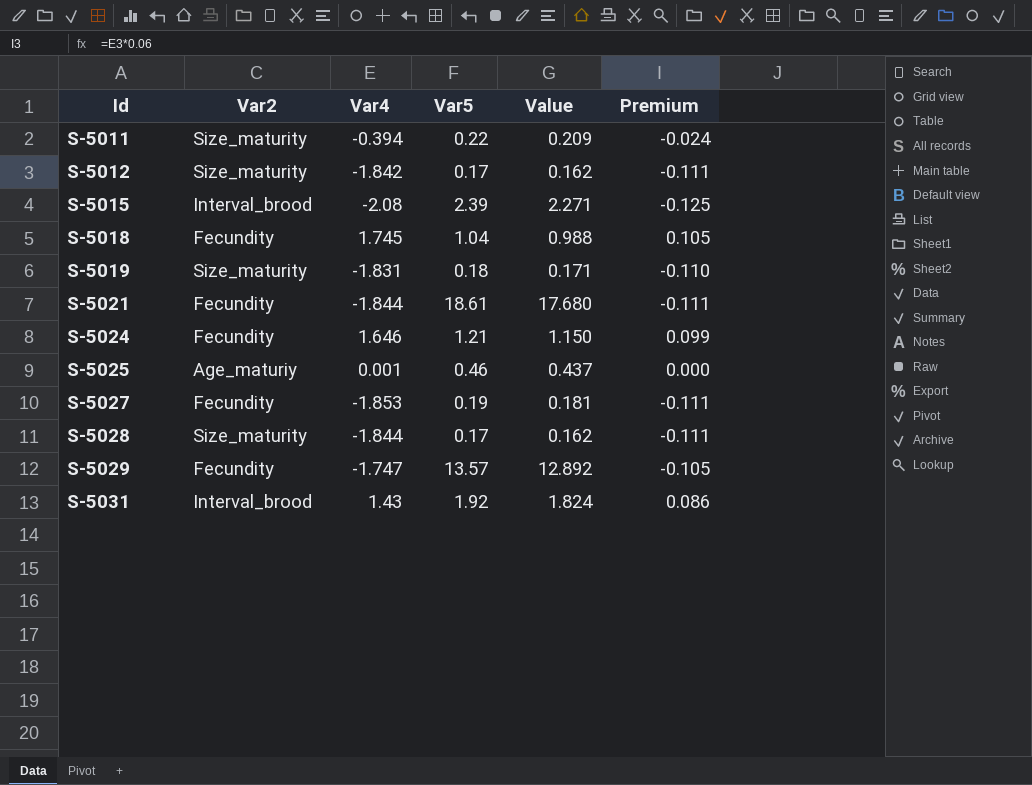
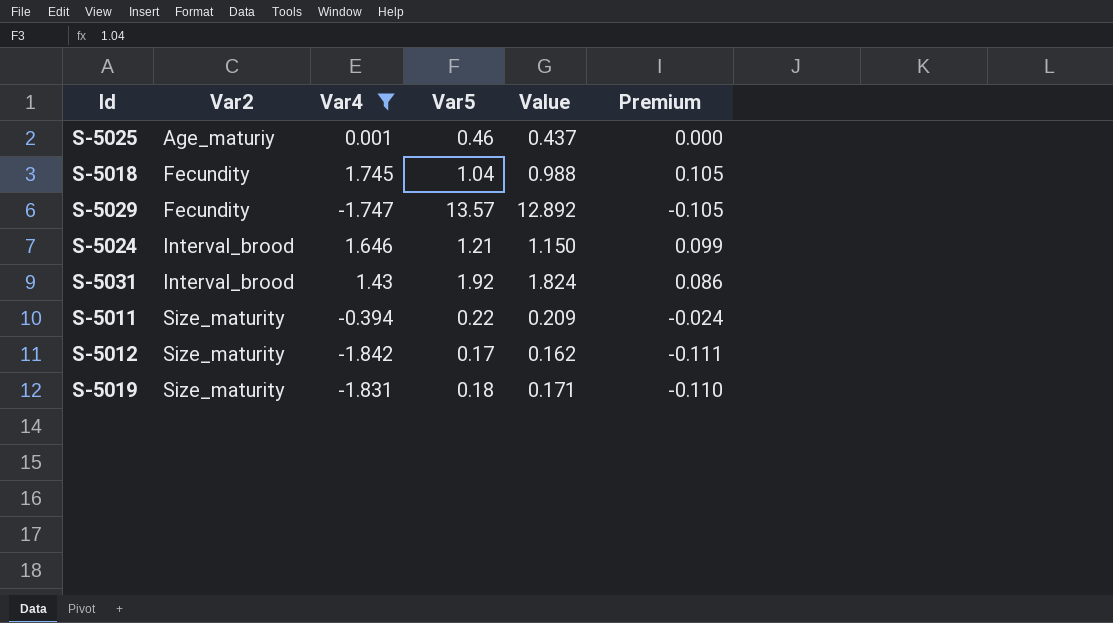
filter: none -> Var4 >= -1.842
row order: Id ascending -> Var2 ascending
S-5024 | Var2: Fecundity -> Interval_brood

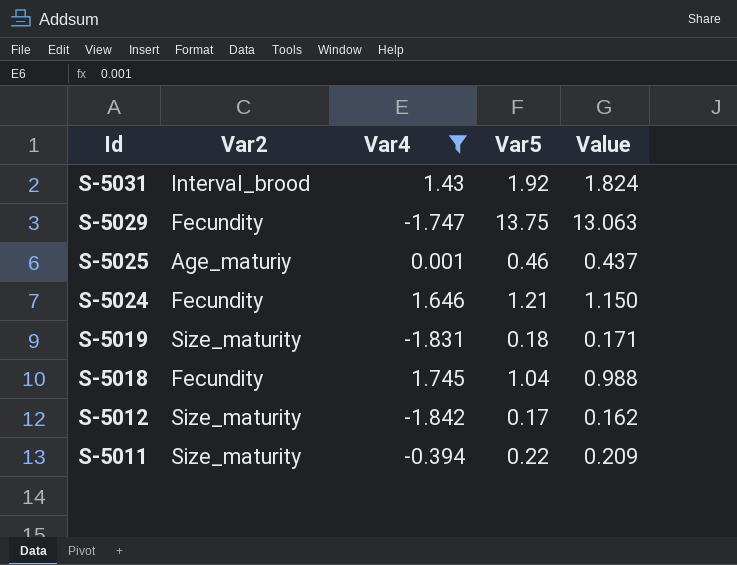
row order: Var2 ascending -> Id descending
column Premium | formula: [Var4] * 0.06 -> none
S-5029 | Var5: 13.57 -> 13.75
S-5029 | Value: 12.892 -> 13.063
S-5024 | Var2: Interval_brood -> Fecundity

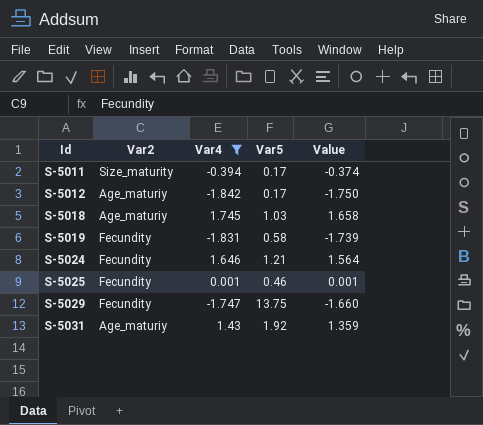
row order: Id descending -> Id ascending
column Value | formula: [Var5] * 0.95 -> [Var4] * 0.95
S-5011 | Var5: 0.22 -> 0.17
S-5012 | Var2: Size_maturity -> Age_maturiy
S-5018 | Var2: Fecundity -> Age_maturiy
S-5018 | Var5: 1.04 -> 1.03
S-5019 | Var2: Size_maturity -> Fecundity
S-5019 | Var5: 0.18 -> 0.58
S-5025 | Var2: Age_maturiy -> Fecundity
S-5031 | Var2: Interval_brood -> Age_maturiy

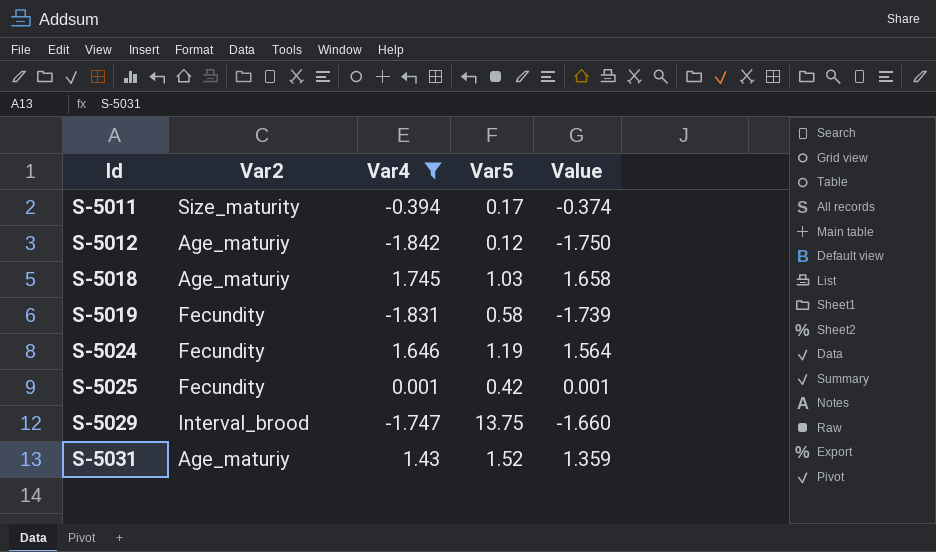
S-5012 | Var5: 0.17 -> 0.12
S-5024 | Var5: 1.21 -> 1.19
S-5025 | Var5: 0.46 -> 0.42
S-5029 | Var2: Fecundity -> Interval_brood
S-5031 | Var5: 1.92 -> 1.52

